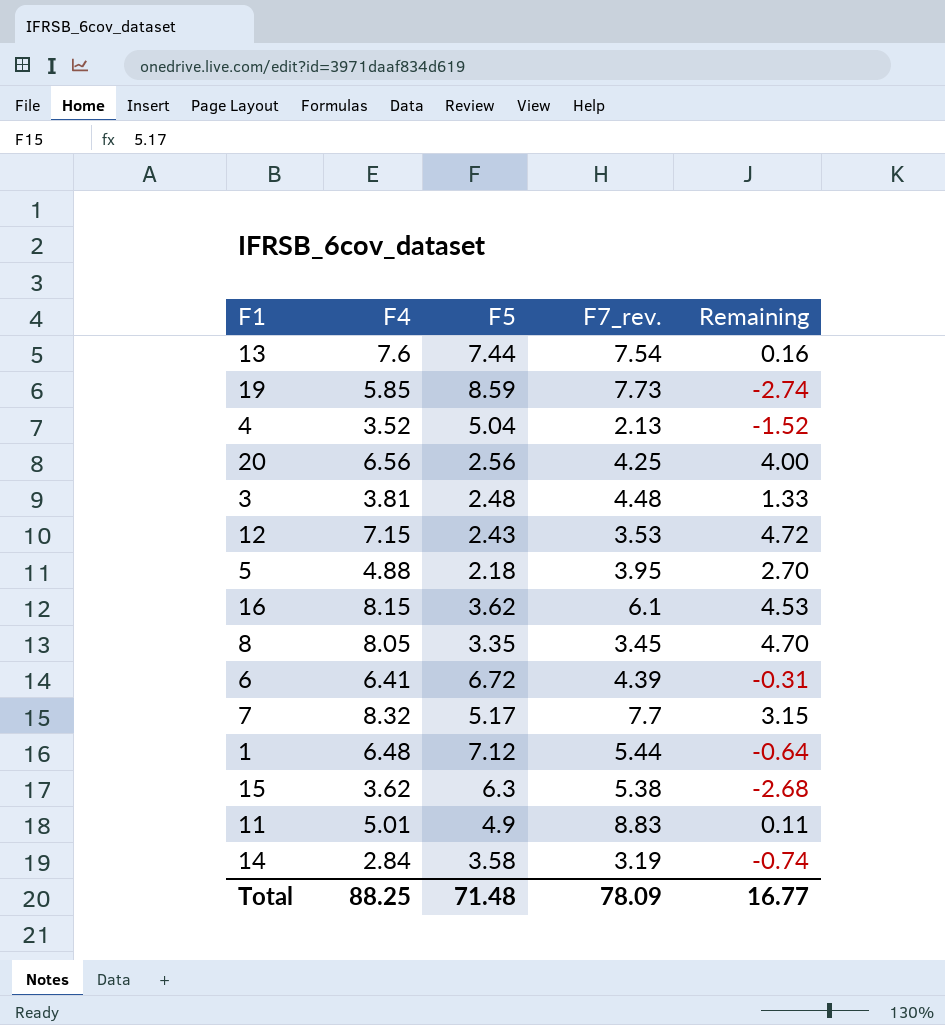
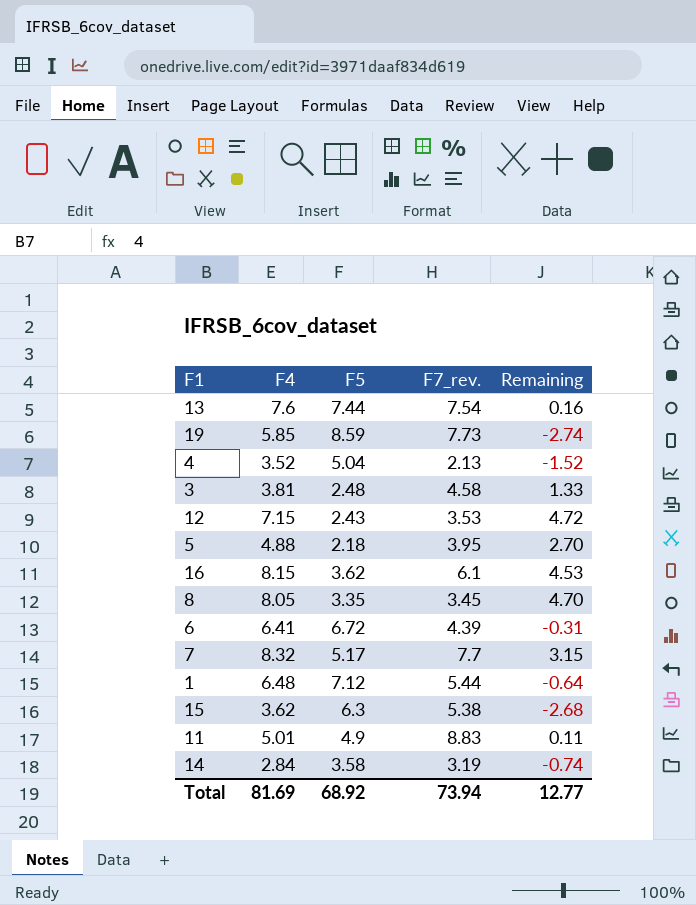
row 20: 6.56 | 2.56 | 4.25 | 4.00 -> none
3 | F7_rev.: 4.48 -> 4.58
Total | F4: 88.25 -> 81.69
Total | F5: 71.48 -> 68.92
Total | F7_rev.: 78.09 -> 73.94
Total | Remaining: 16.77 -> 12.77

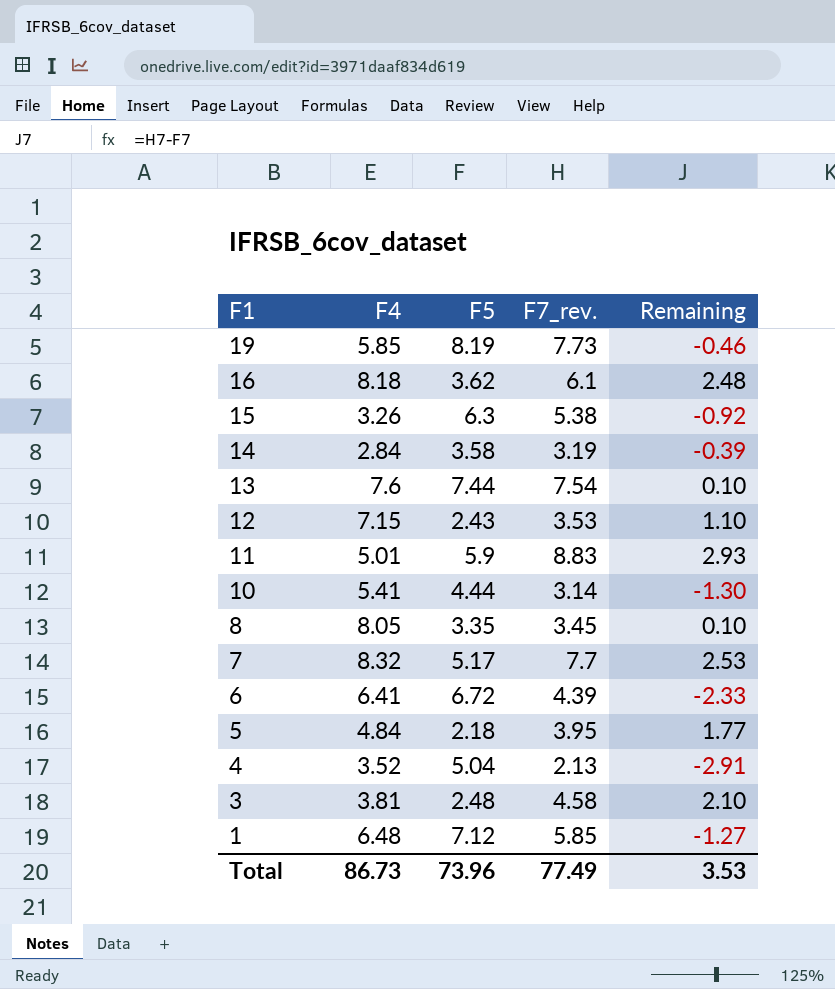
row order: none -> F1 descending
column Remaining | formula: [F4] - [F5] -> [F7_rev.] - [F5]
19 | F5: 8.59 -> 8.19
16 | F4: 8.15 -> 8.18
15 | F4: 3.62 -> 3.26
11 | F5: 4.9 -> 5.9
row 10: none -> 5.41 | 4.44 | 3.14 | -1.30
5 | F4: 4.88 -> 4.84
1 | F7_rev.: 5.44 -> 5.85
Total | F4: 81.69 -> 86.73
Total | F5: 68.92 -> 73.96
Total | F7_rev.: 73.94 -> 77.49
Total | Remaining: 12.77 -> 3.53

